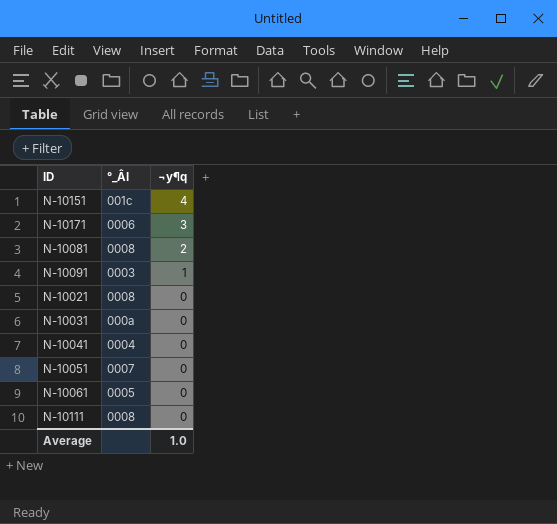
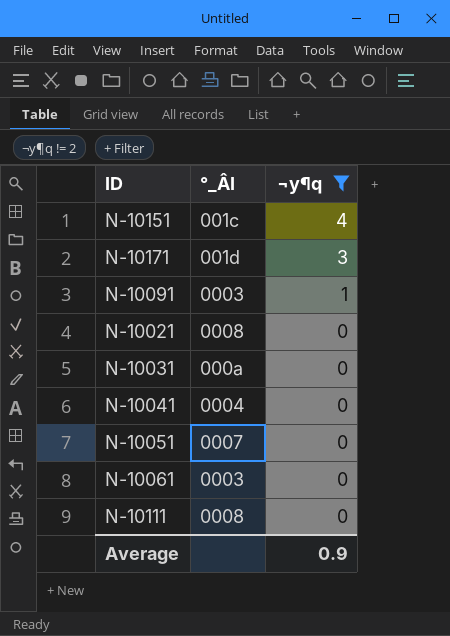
filter: none -> ¬y¶q != 2
N-10171 | °_ÂI: 0006 -> 001d
N-10061 | °_ÂI: 0005 -> 0003
Average | ¬y¶q: 1.0 -> 0.9

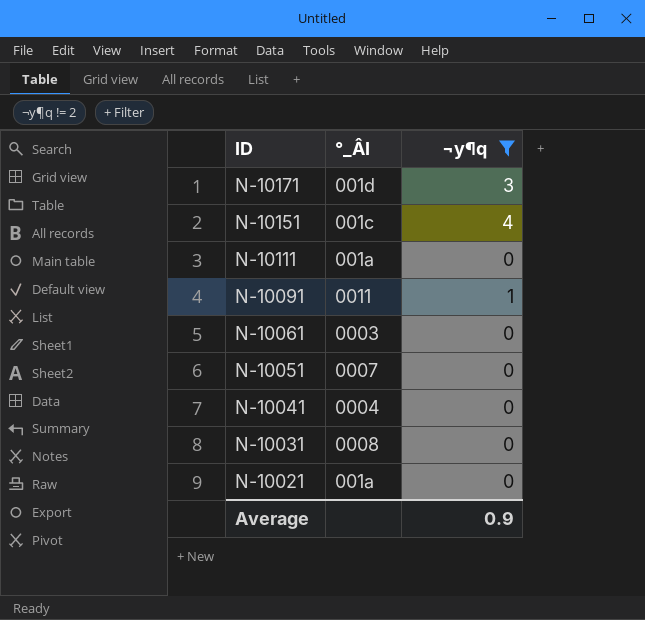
row order: ¬y¶q descending -> ID descending
N-10111 | °_ÂI: 0008 -> 001a
N-10091 | °_ÂI: 0003 -> 0011
N-10031 | °_ÂI: 000a -> 0008
N-10021 | °_ÂI: 0008 -> 001a

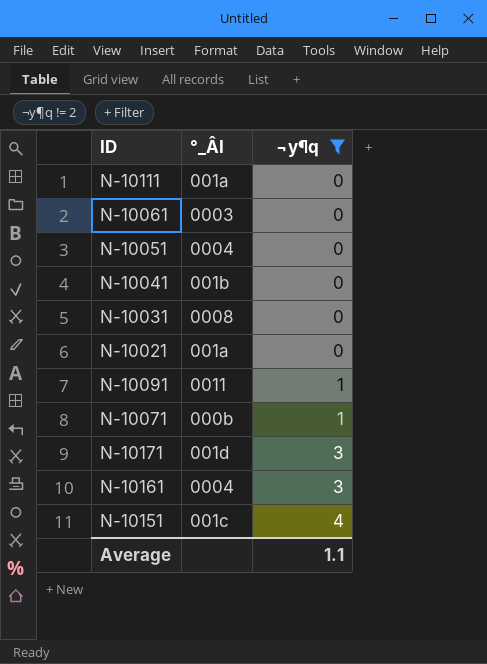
row order: ID descending -> ¬y¶q ascending
N-10051 | °_ÂI: 0007 -> 0004
N-10041 | °_ÂI: 0004 -> 001b
row N-10071: none -> 000b | 1
row N-10161: none -> 0004 | 3
Average | ¬y¶q: 0.9 -> 1.1

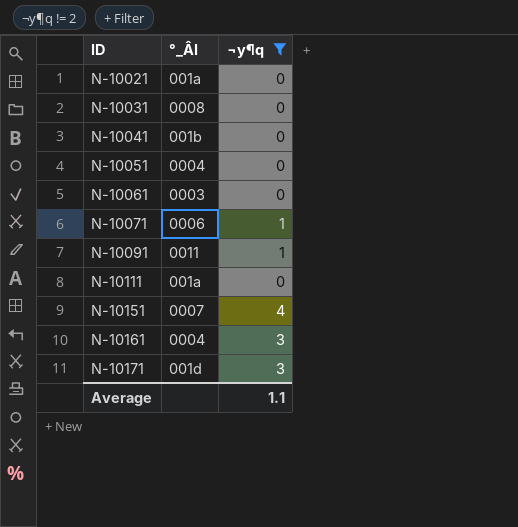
row order: ¬y¶q ascending -> ID ascending
N-10071 | °_ÂI: 000b -> 0006
N-10151 | °_ÂI: 001c -> 0007

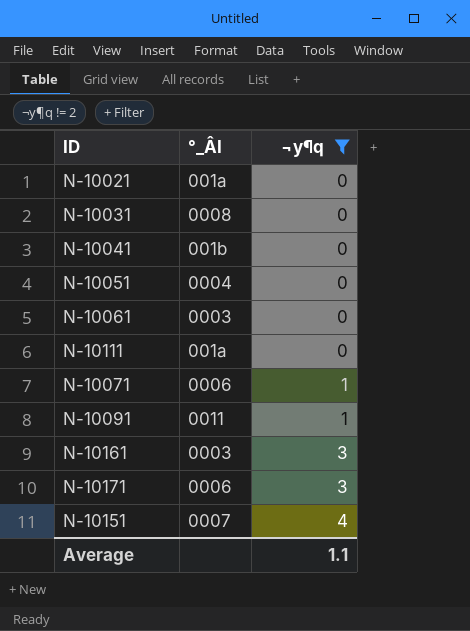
row order: ID ascending -> ¬y¶q ascending
N-10161 | °_ÂI: 0004 -> 0003
N-10171 | °_ÂI: 001d -> 0006

